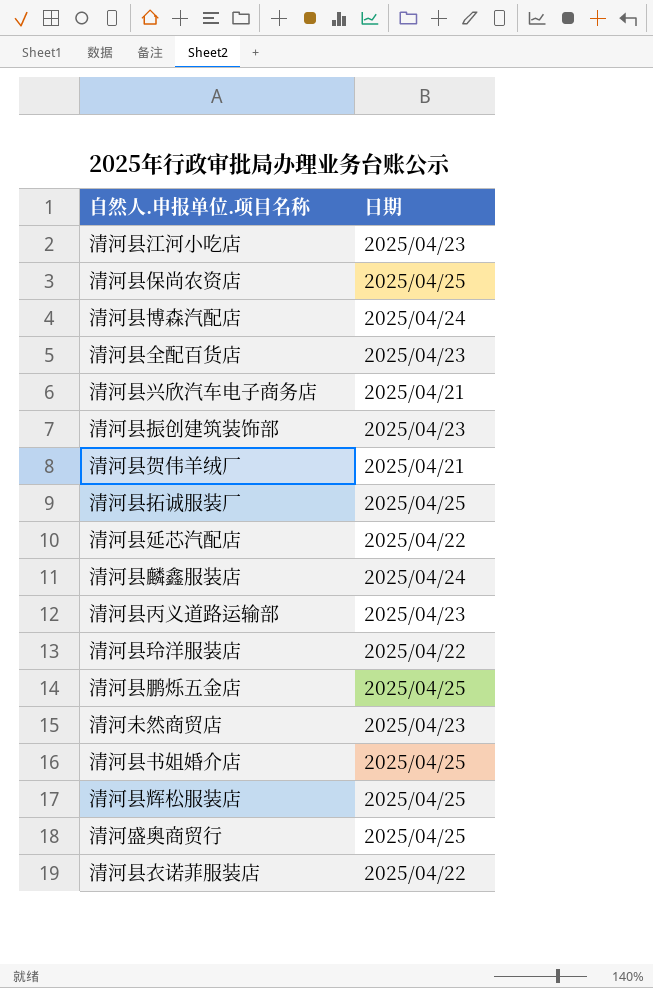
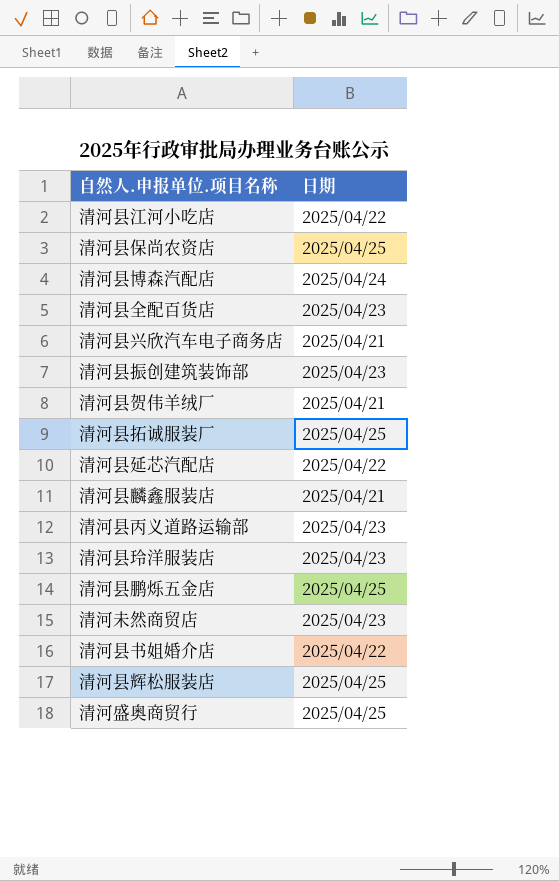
row 清河县衣诺菲服装店: 2025/04/22 -> none
清河县江河小吃店 | 日期: 2025/04/23 -> 2025/04/22
清河县麟鑫服装店 | 日期: 2025/04/24 -> 2025/04/21
清河县玲洋服装店 | 日期: 2025/04/22 -> 2025/04/23
清河县书姐婚介店 | 日期: 2025/04/25 -> 2025/04/22

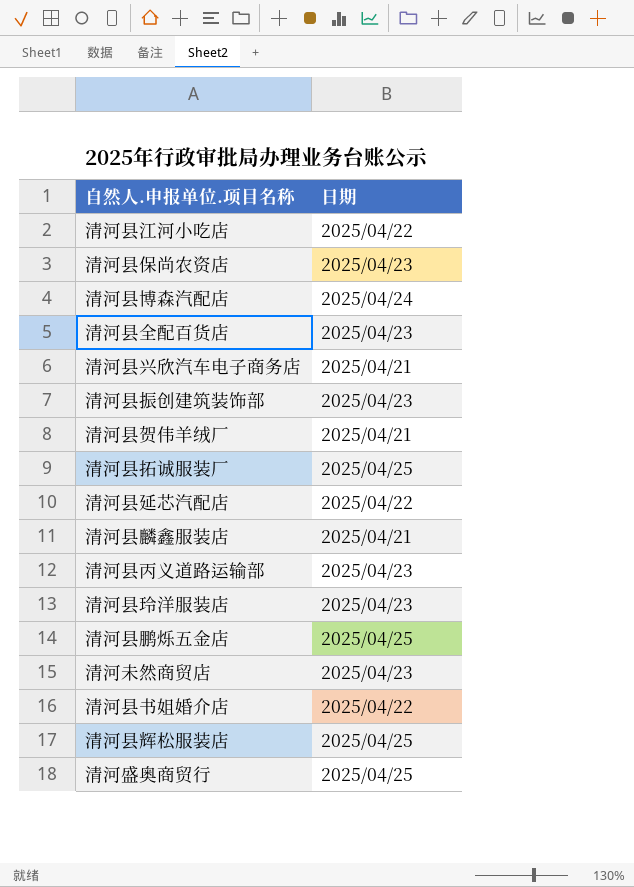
清河县保尚农资店 | 日期: 2025/04/25 -> 2025/04/23

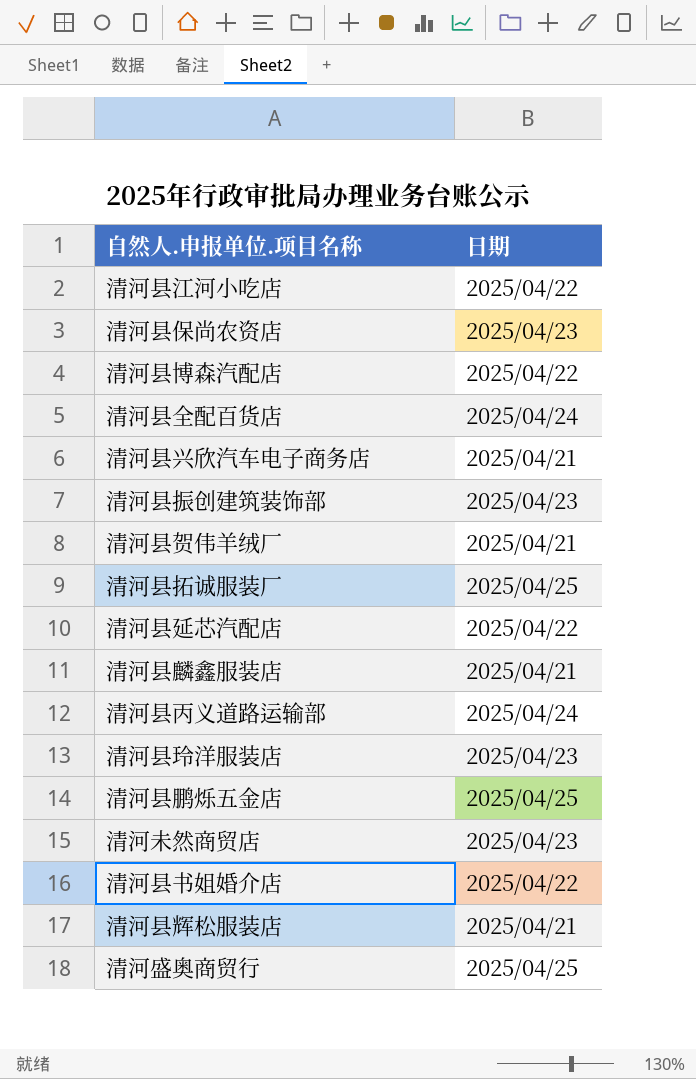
清河县博森汽配店 | 日期: 2025/04/24 -> 2025/04/22
清河县全配百货店 | 日期: 2025/04/23 -> 2025/04/24
清河县丙义道路运输部 | 日期: 2025/04/23 -> 2025/04/24
清河县辉松服装店 | 日期: 2025/04/25 -> 2025/04/21

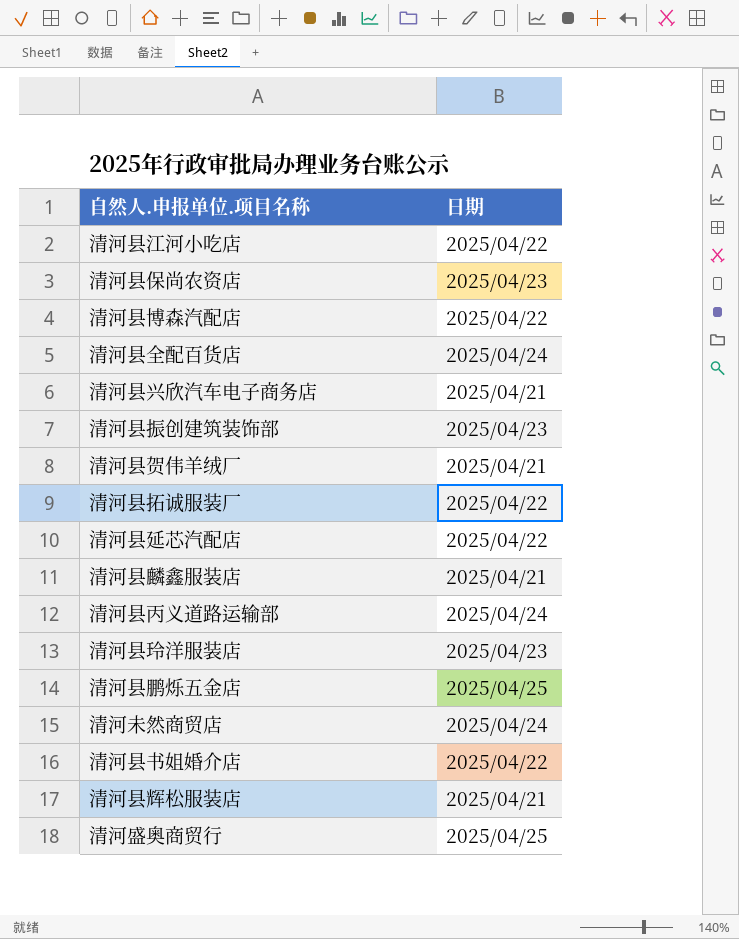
清河县拓诚服装厂 | 日期: 2025/04/25 -> 2025/04/22
清河未然商贸店 | 日期: 2025/04/23 -> 2025/04/24

